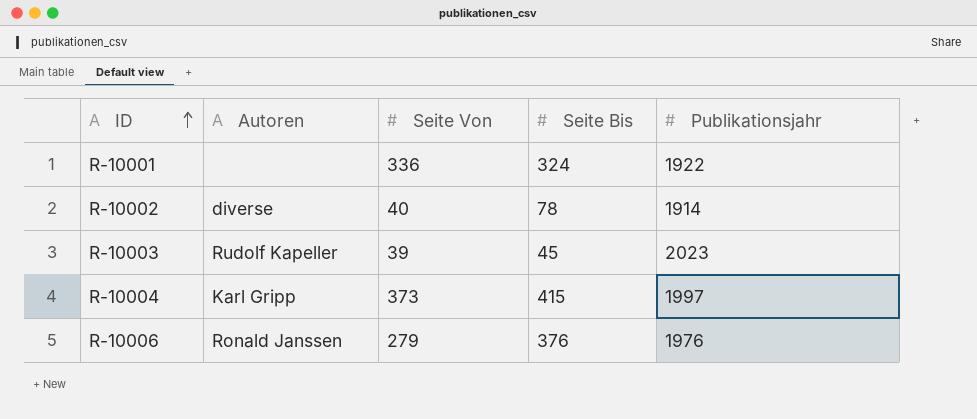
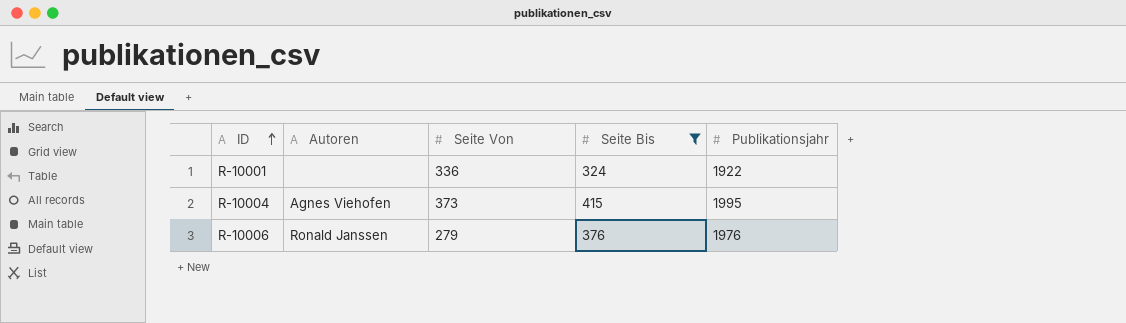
filter: none -> Seite Bis >= 324
R-10004 | Autoren: Karl Gripp -> Agnes Viehofen
R-10004 | Publikationsjahr: 1997 -> 1995

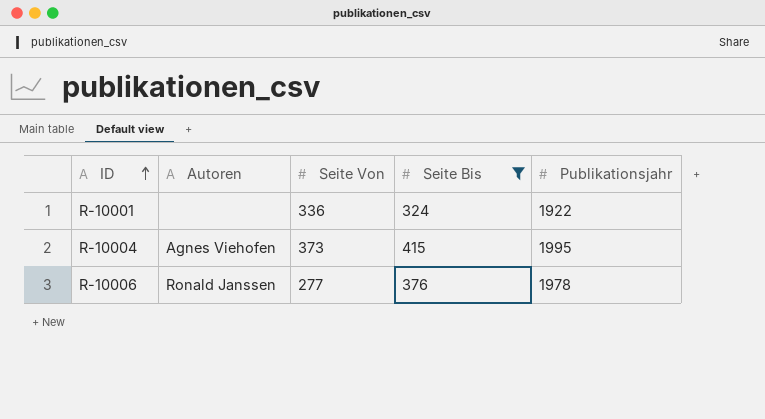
R-10006 | Seite Von: 279 -> 277
R-10006 | Publikationsjahr: 1976 -> 1978

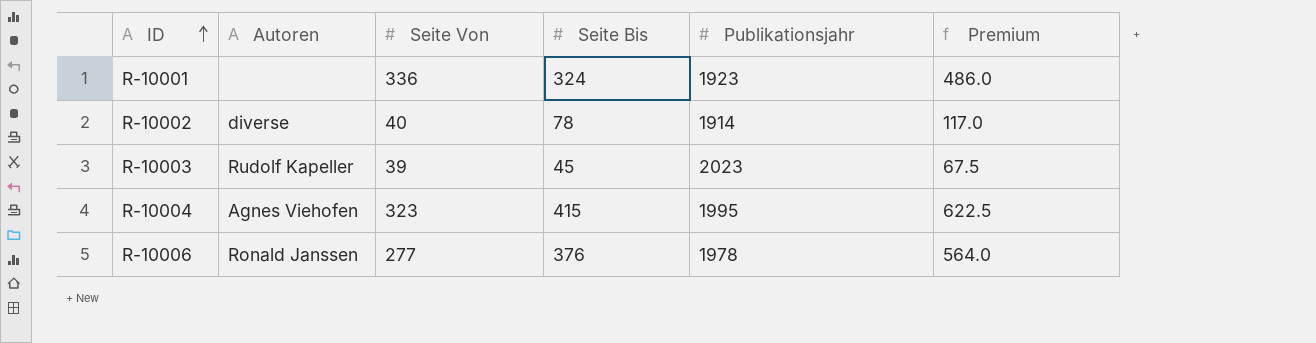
filter: Seite Bis >= 324 -> none
column Premium | formula: none -> [Seite Bis] * 1.5
R-10001 | Publikationsjahr: 1922 -> 1923
R-10004 | Seite Von: 373 -> 323

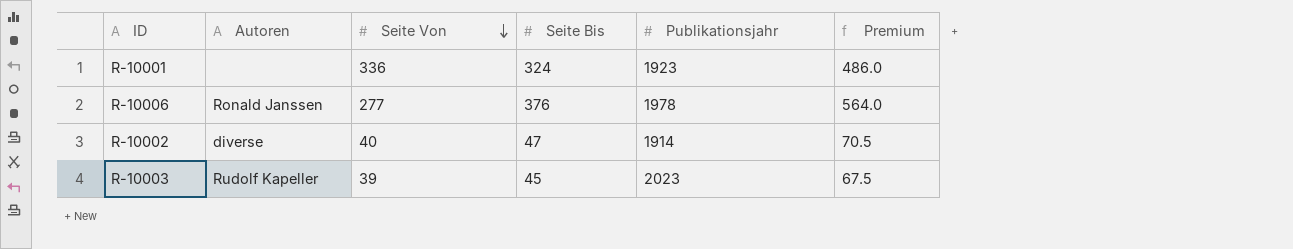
row order: ID ascending -> Seite Von descending
row R-10004: Agnes Viehofen | 323 | 415 | 1995 | 622.5 -> none
R-10002 | Seite Bis: 78 -> 47
R-10002 | Premium: 117.0 -> 70.5

